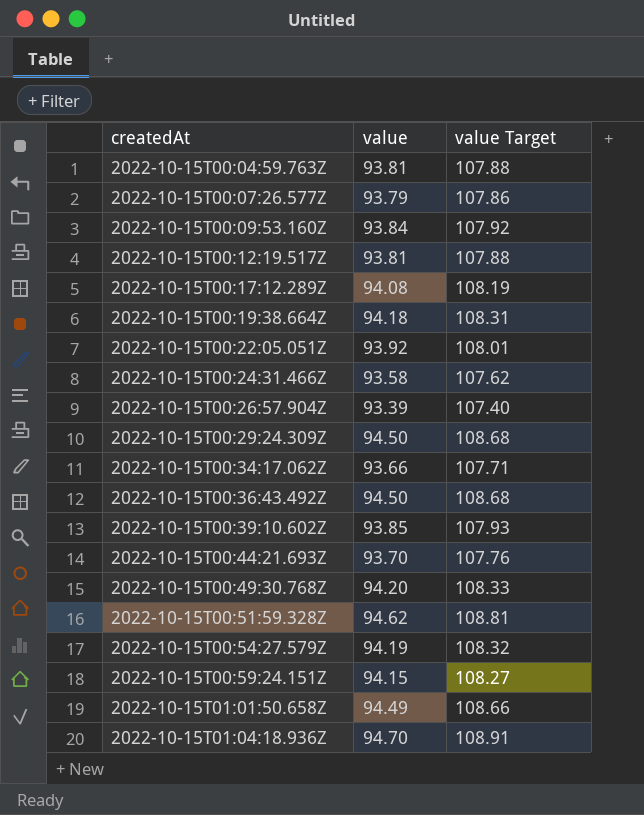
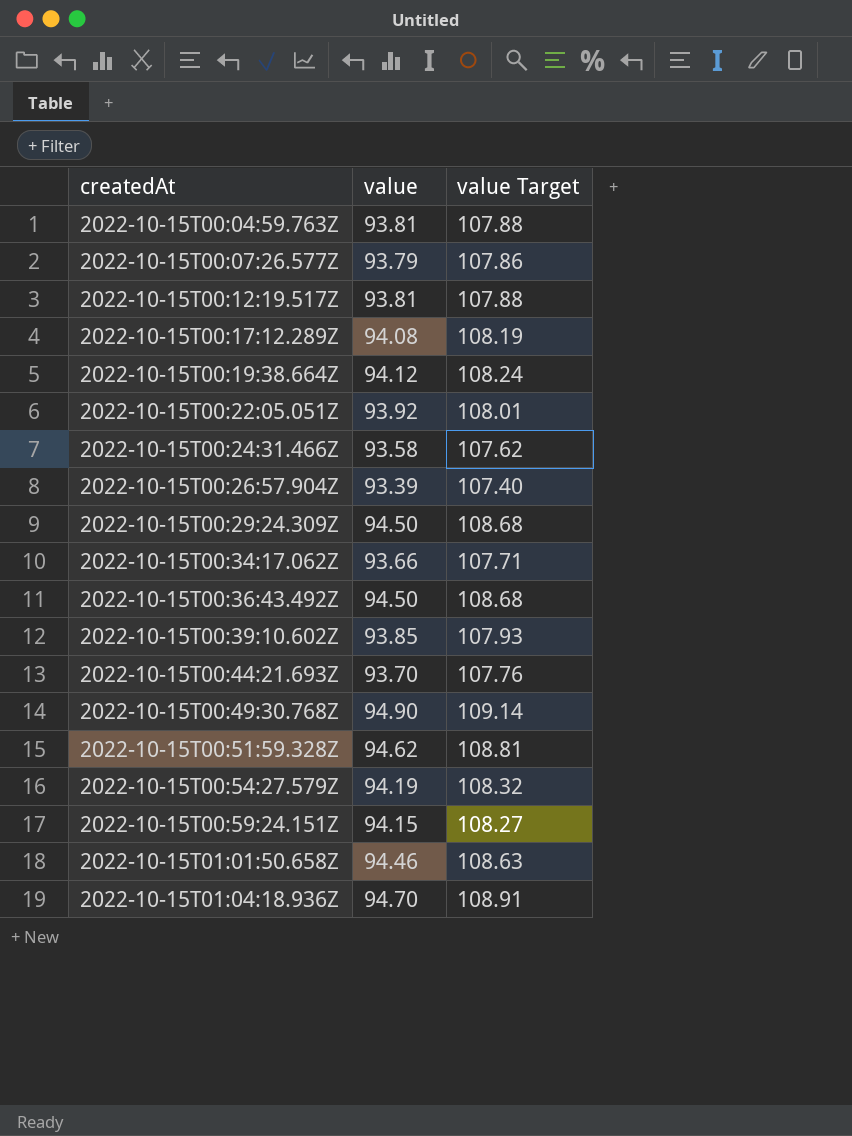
row 2022-10-15T00:09:53.160Z: 93.84 | 107.92 -> none
2022-10-15T00:19:38.664Z | value: 94.18 -> 94.12
2022-10-15T00:19:38.664Z | value Target: 108.31 -> 108.24
2022-10-15T00:49:30.768Z | value: 94.20 -> 94.90
2022-10-15T00:49:30.768Z | value Target: 108.33 -> 109.14
2022-10-15T01:01:50.658Z | value: 94.49 -> 94.46
2022-10-15T01:01:50.658Z | value Target: 108.66 -> 108.63

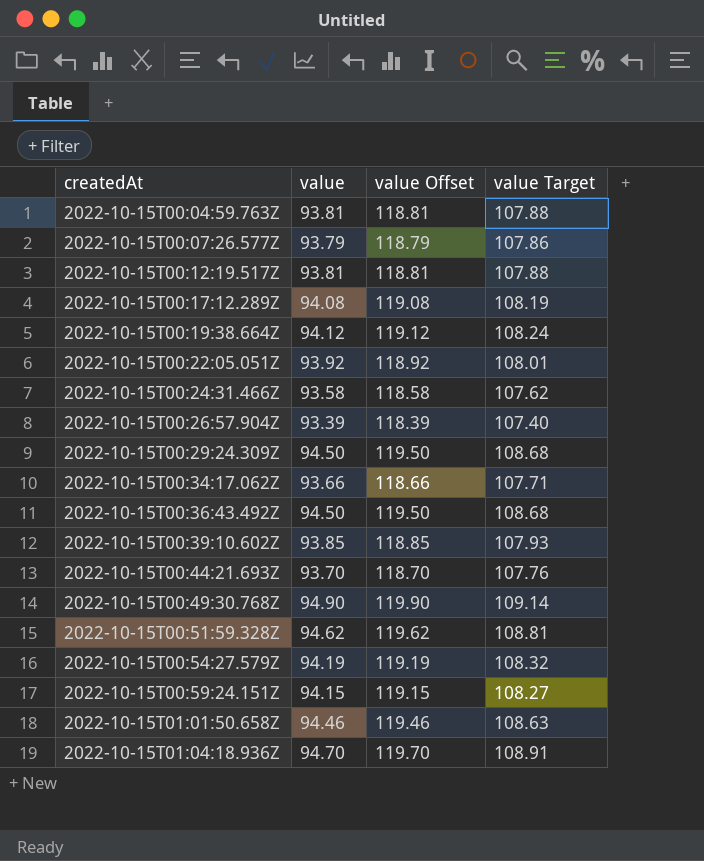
column value Offset | formula: none -> [value] + 25

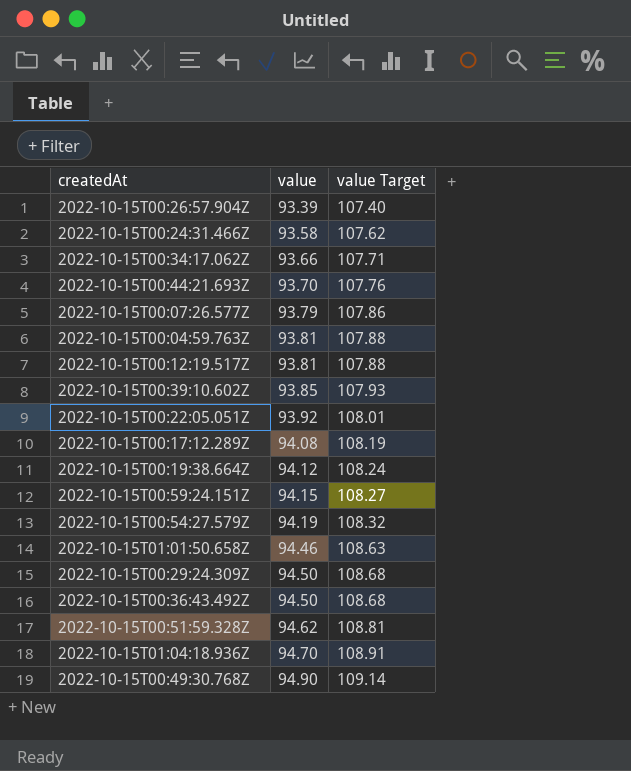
row order: createdAt ascending -> value ascending
column value Offset | formula: [value] + 25 -> none

